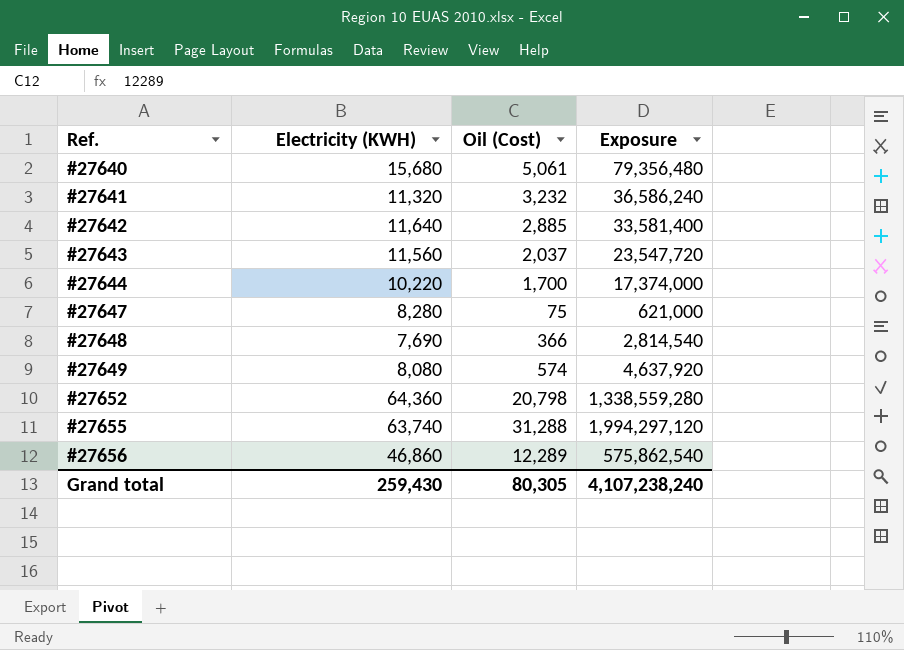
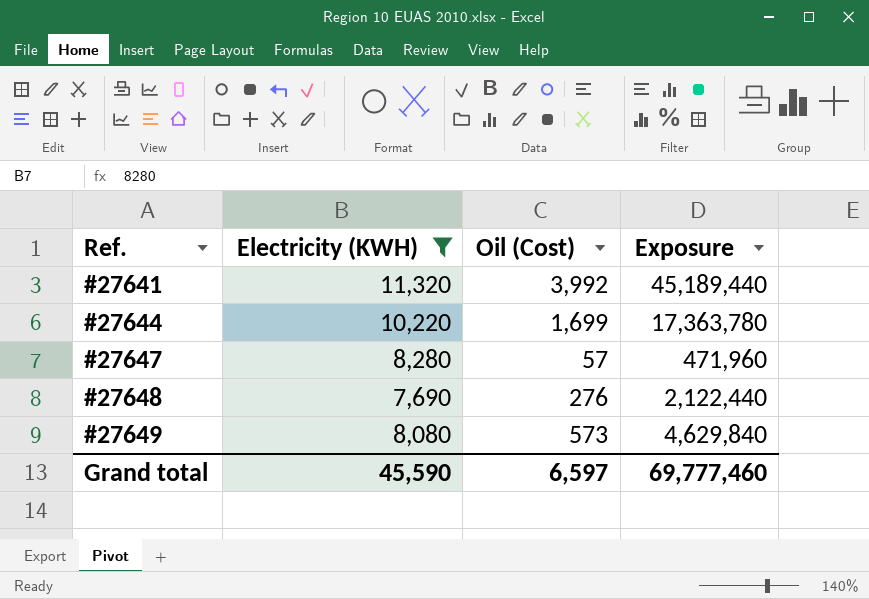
filter: none -> Electricity (KWH) <= 11,320
#27641 | Oil (Cost): 3,232 -> 3,992
#27641 | Exposure: 36,586,240 -> 45,189,440
#27644 | Oil (Cost): 1,700 -> 1,699
#27644 | Exposure: 17,374,000 -> 17,363,780
#27647 | Oil (Cost): 75 -> 57
#27647 | Exposure: 621,000 -> 471,960
#27648 | Oil (Cost): 366 -> 276
#27648 | Exposure: 2,814,540 -> 2,122,440
#27649 | Oil (Cost): 574 -> 573
#27649 | Exposure: 4,637,920 -> 4,629,840
Grand total | Electricity (KWH): 259,430 -> 45,590
Grand total | Oil (Cost): 80,305 -> 6,597
Grand total | Exposure: 4,107,238,240 -> 69,777,460

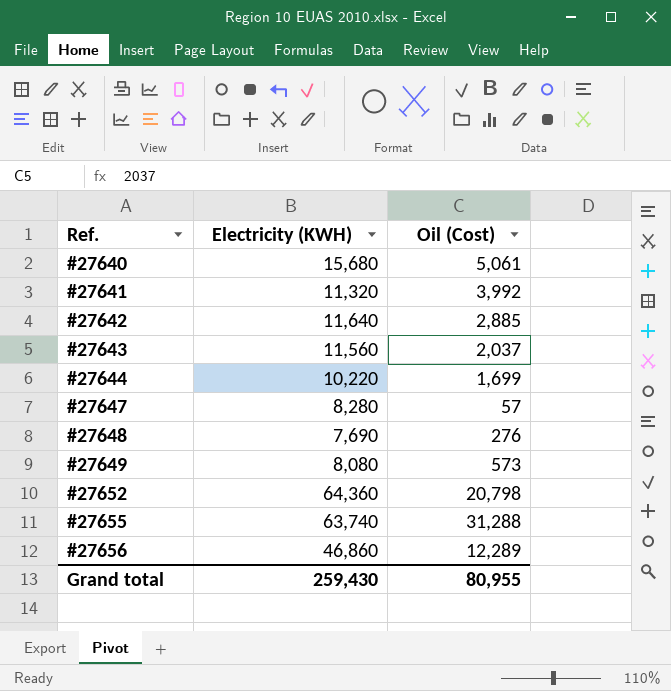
filter: Electricity (KWH) <= 11,320 -> none
column Exposure | formula: [Electricity (KWH)] * [Oil (Cost)] -> none
Grand total | Electricity (KWH): 45,590 -> 259,430
Grand total | Oil (Cost): 6,597 -> 80,955

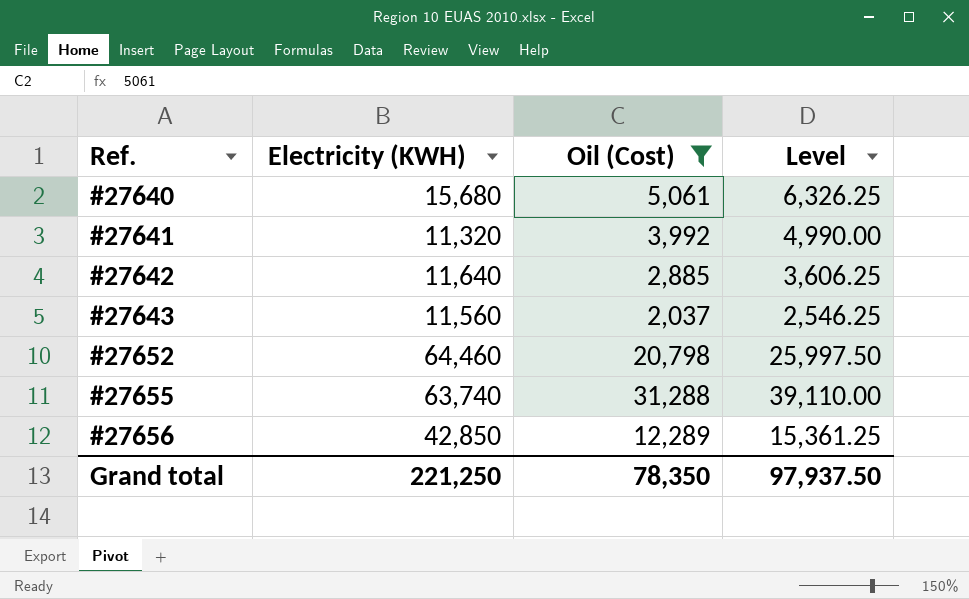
filter: none -> Oil (Cost) >= 2,037
column Level | formula: none -> [Oil (Cost)] * 1.25
#27652 | Electricity (KWH): 64,360 -> 64,460
#27656 | Electricity (KWH): 46,860 -> 42,850
Grand total | Electricity (KWH): 259,430 -> 221,250
Grand total | Oil (Cost): 80,955 -> 78,350

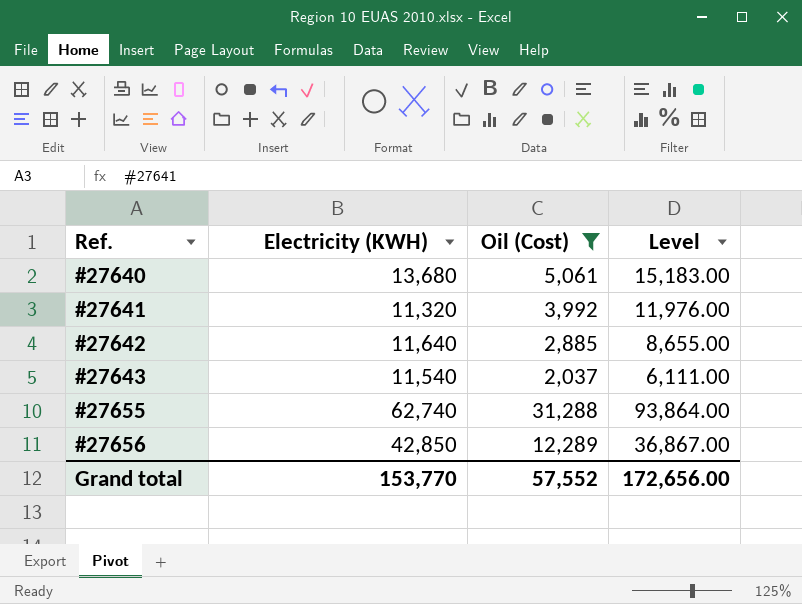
column Level | formula: [Oil (Cost)] * 1.25 -> [Oil (Cost)] * 3
row #27652: 64,460 | 20,798 | 25,997.50 -> none
#27640 | Electricity (KWH): 15,680 -> 13,680
#27643 | Electricity (KWH): 11,560 -> 11,540
#27655 | Electricity (KWH): 63,740 -> 62,740
Grand total | Electricity (KWH): 221,250 -> 153,770
Grand total | Oil (Cost): 78,350 -> 57,552
Grand total | Level: 97,937.50 -> 172,656.00

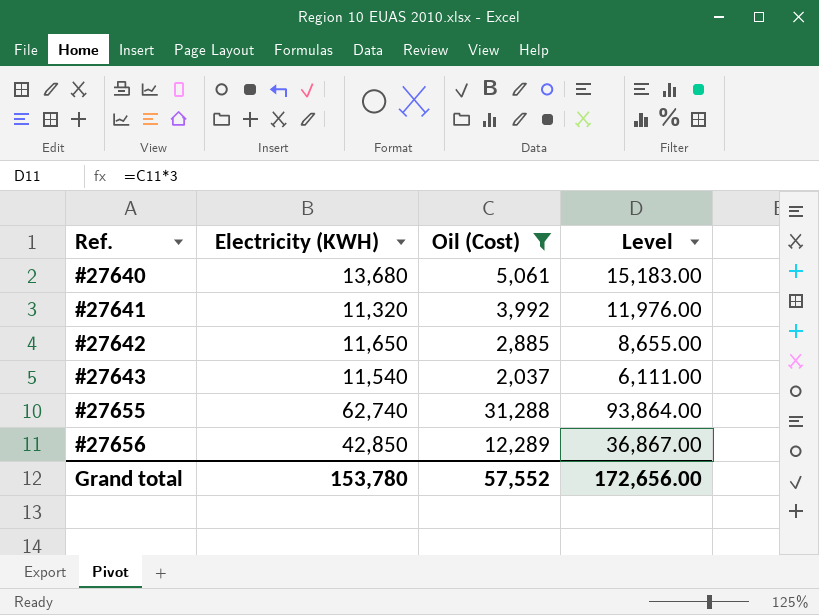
#27642 | Electricity (KWH): 11,640 -> 11,650
Grand total | Electricity (KWH): 153,770 -> 153,780

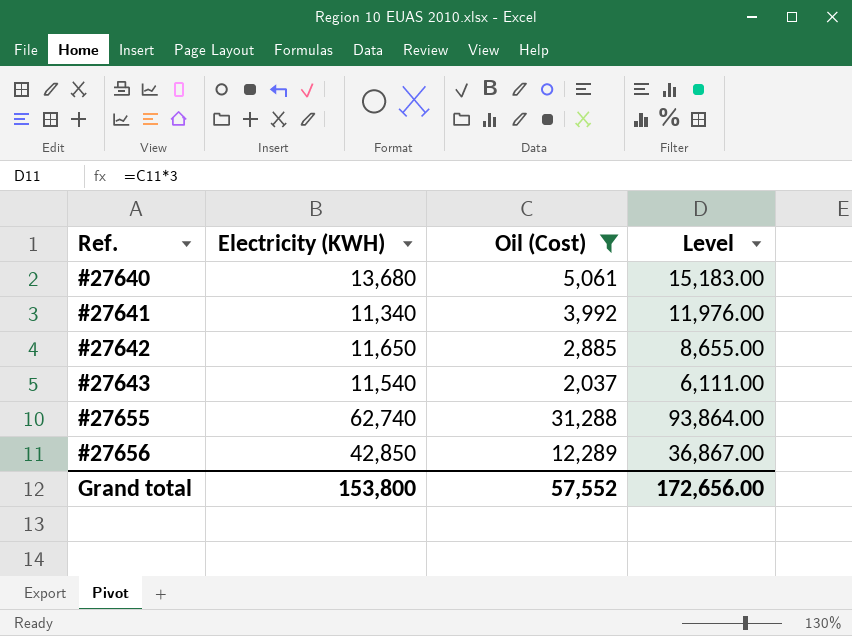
#27641 | Electricity (KWH): 11,320 -> 11,340
Grand total | Electricity (KWH): 153,780 -> 153,800

